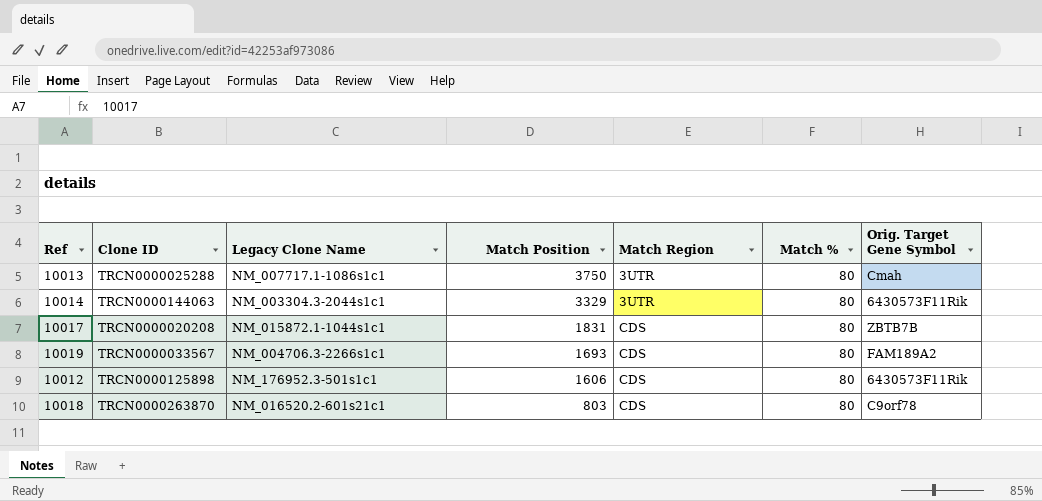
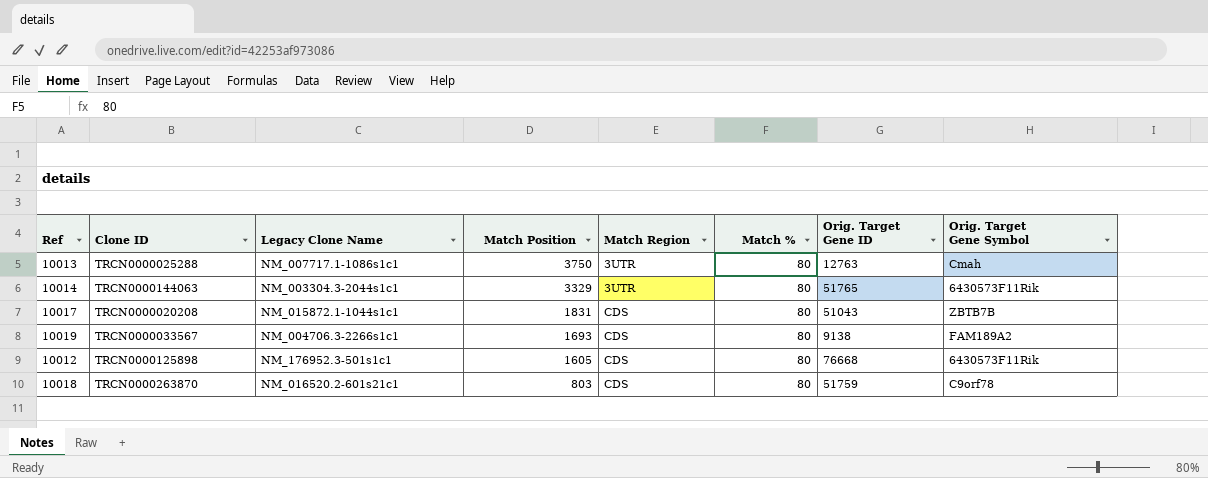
column Orig. Target Gene ID | position: none -> 7
10012 | Match Position: 1606 -> 1605

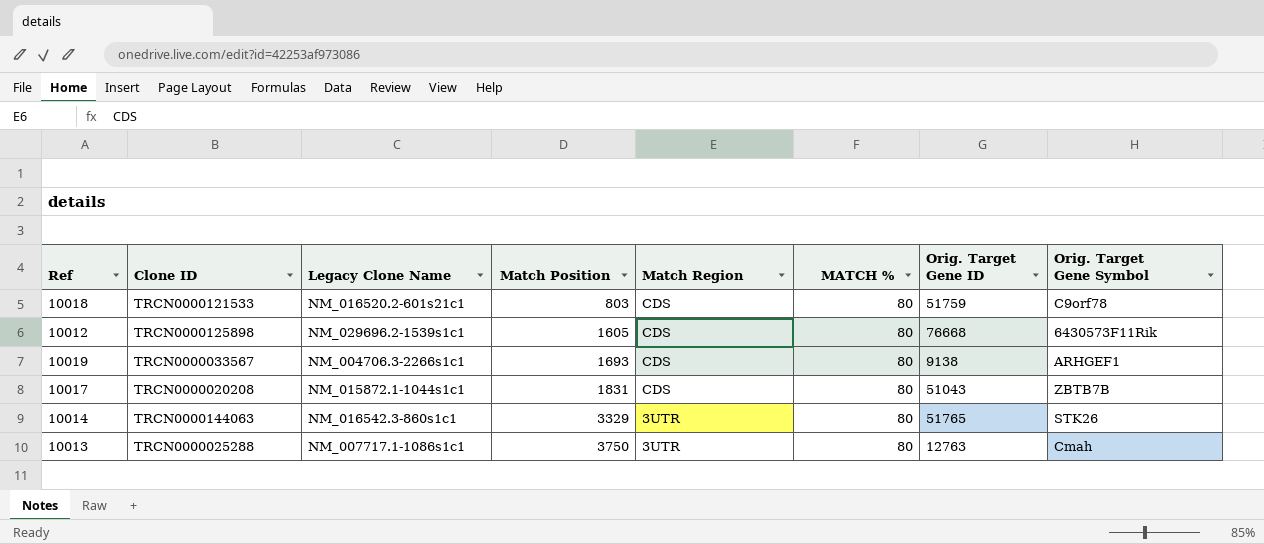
row order: Match Position descending -> Match Position ascending
column name: Match % -> MATCH %
10018 | Clone ID: TRCN0000263870 -> TRCN0000121533
10012 | Legacy Clone Name: NM_176952.3-501s1c1 -> NM_029696.2-1539s1c1
10019 | Orig. Target Gene Symbol: FAM189A2 -> ARHGEF1
10014 | Legacy Clone Name: NM_003304.3-2044s1c1 -> NM_016542.3-860s1c1
10014 | Orig. Target Gene Symbol: 6430573F11Rik -> STK26

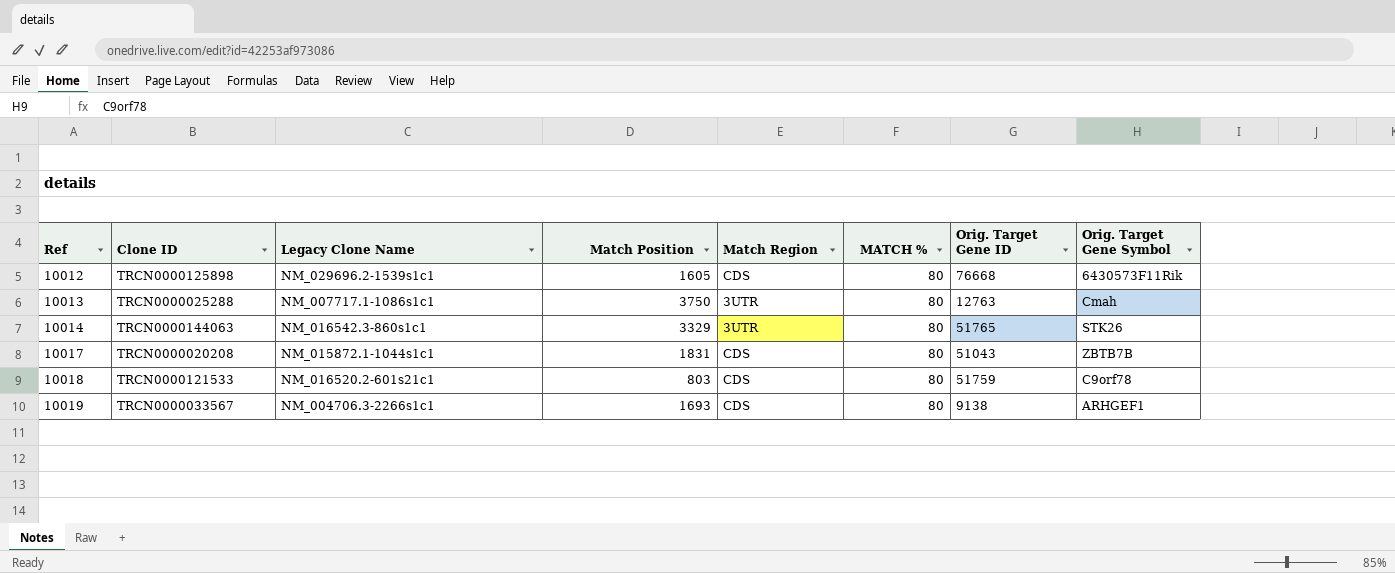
row order: Match Position ascending -> Ref ascending

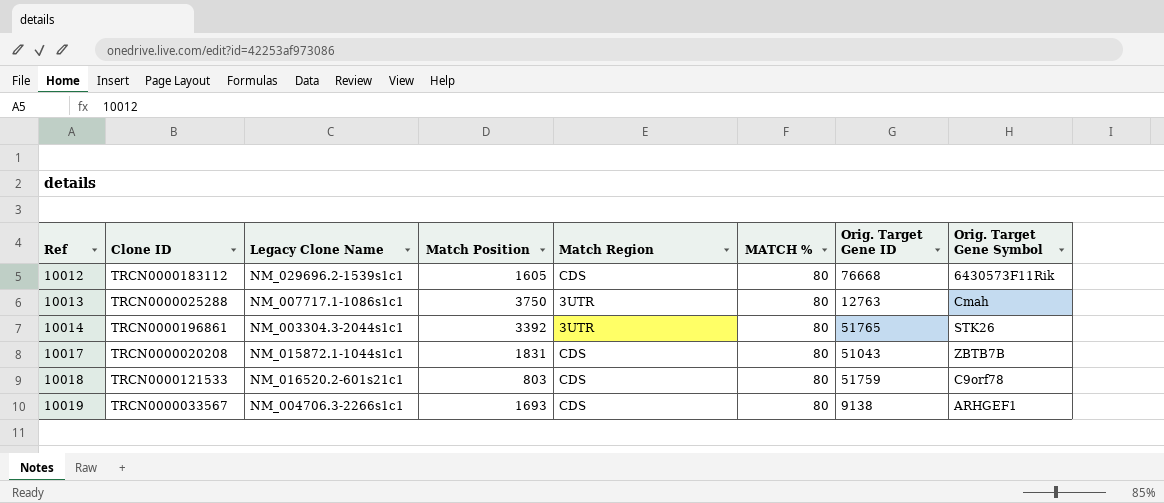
10012 | Clone ID: TRCN0000125898 -> TRCN0000183112
10014 | Clone ID: TRCN0000144063 -> TRCN0000196861
10014 | Legacy Clone Name: NM_016542.3-860s1c1 -> NM_003304.3-2044s1c1
10014 | Match Position: 3329 -> 3392

